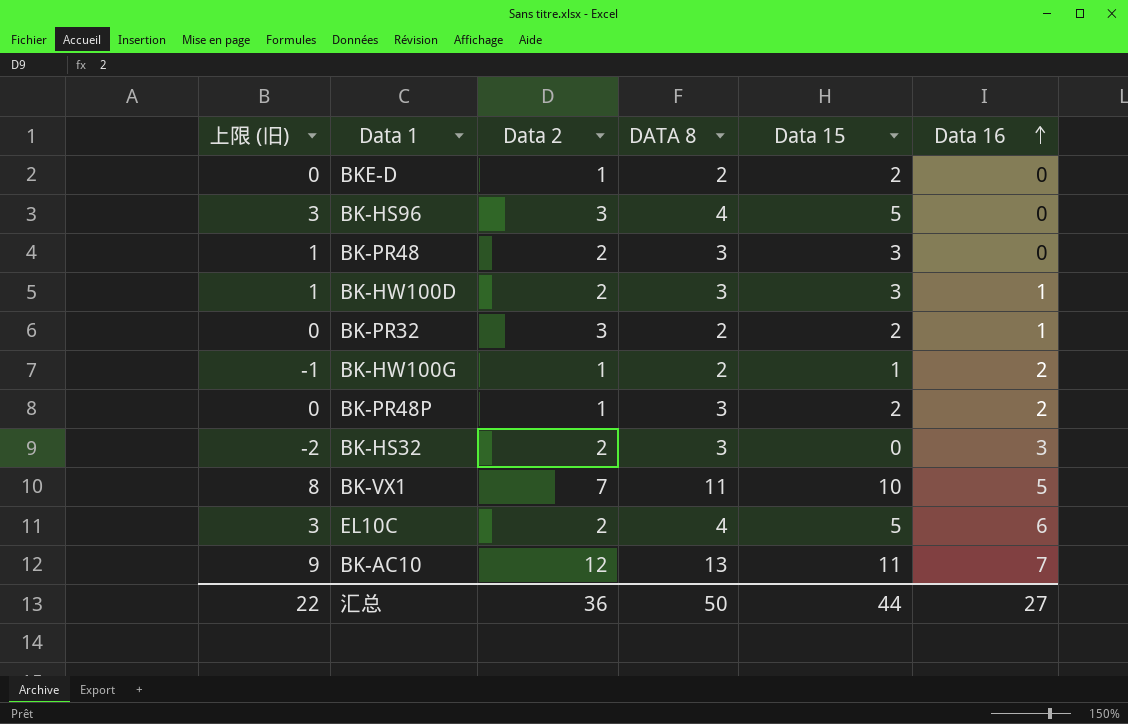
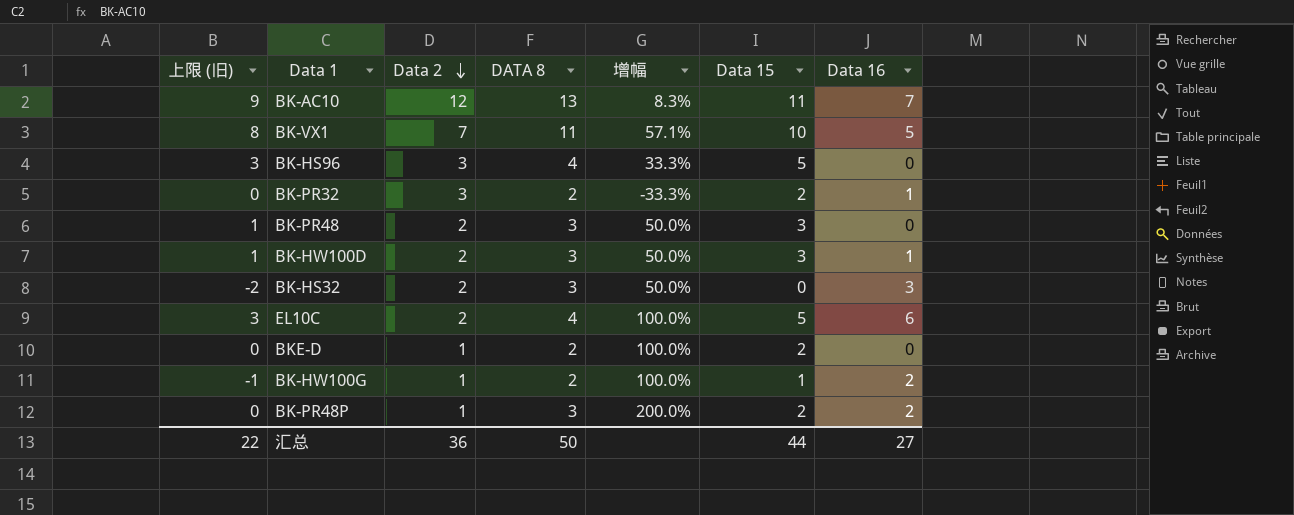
row order: Data 16 ascending -> Data 2 descending
column 增幅 | formula: none -> ([DATA 8] - [Data 2]) / [Data 2]

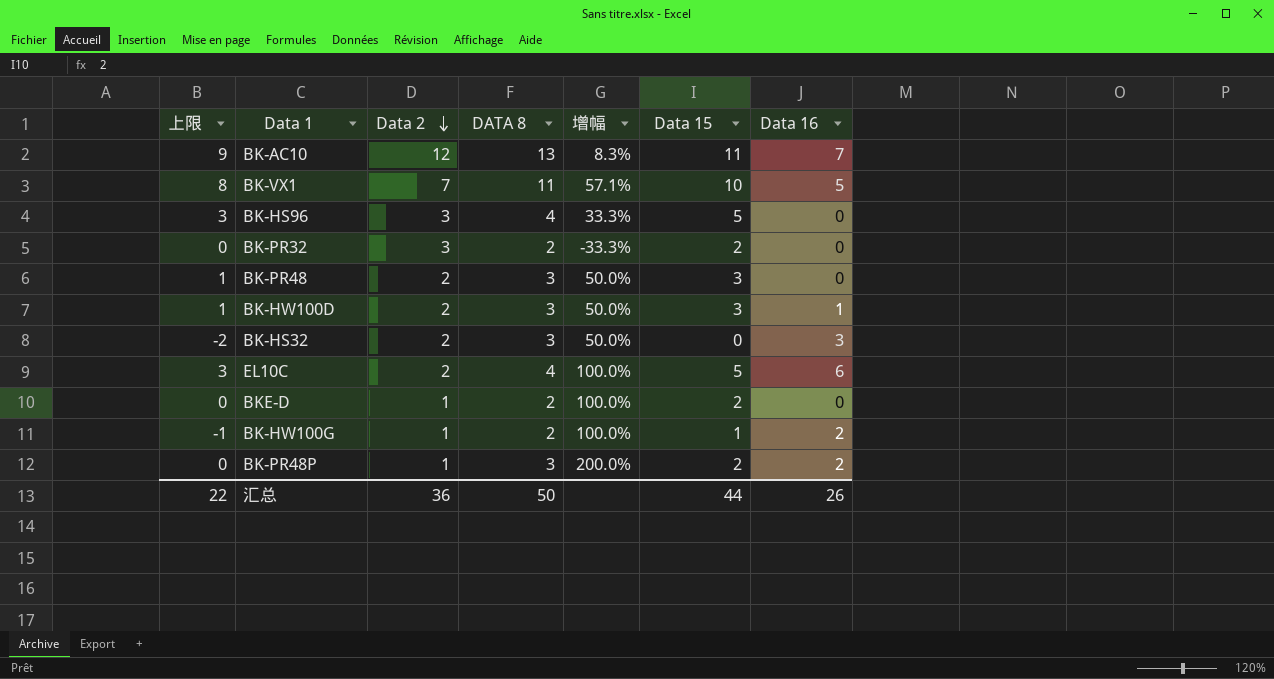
column name: 上限 (旧) -> 上限
BK-PR32 | Data 16: 1 -> 0
汇总 | Data 16: 27 -> 26

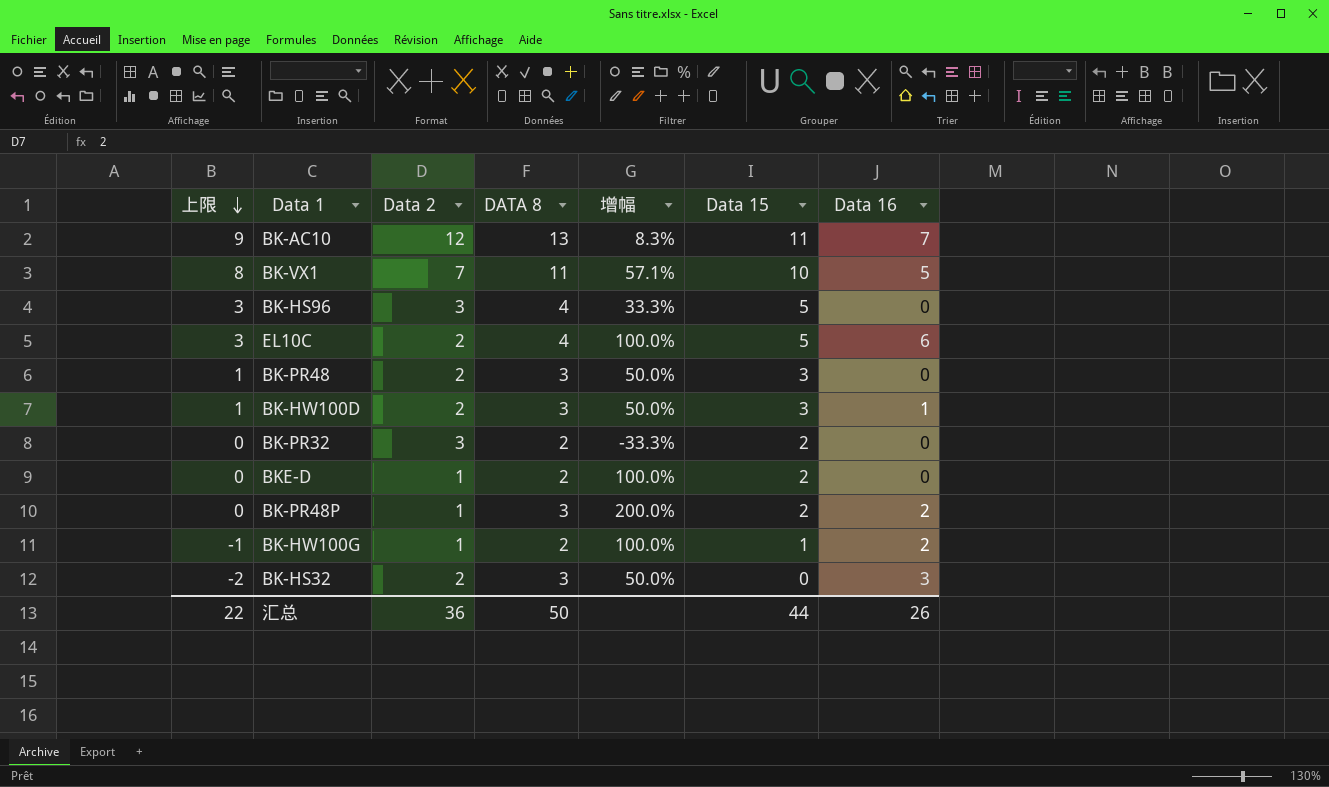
row order: Data 2 descending -> 上限 descending

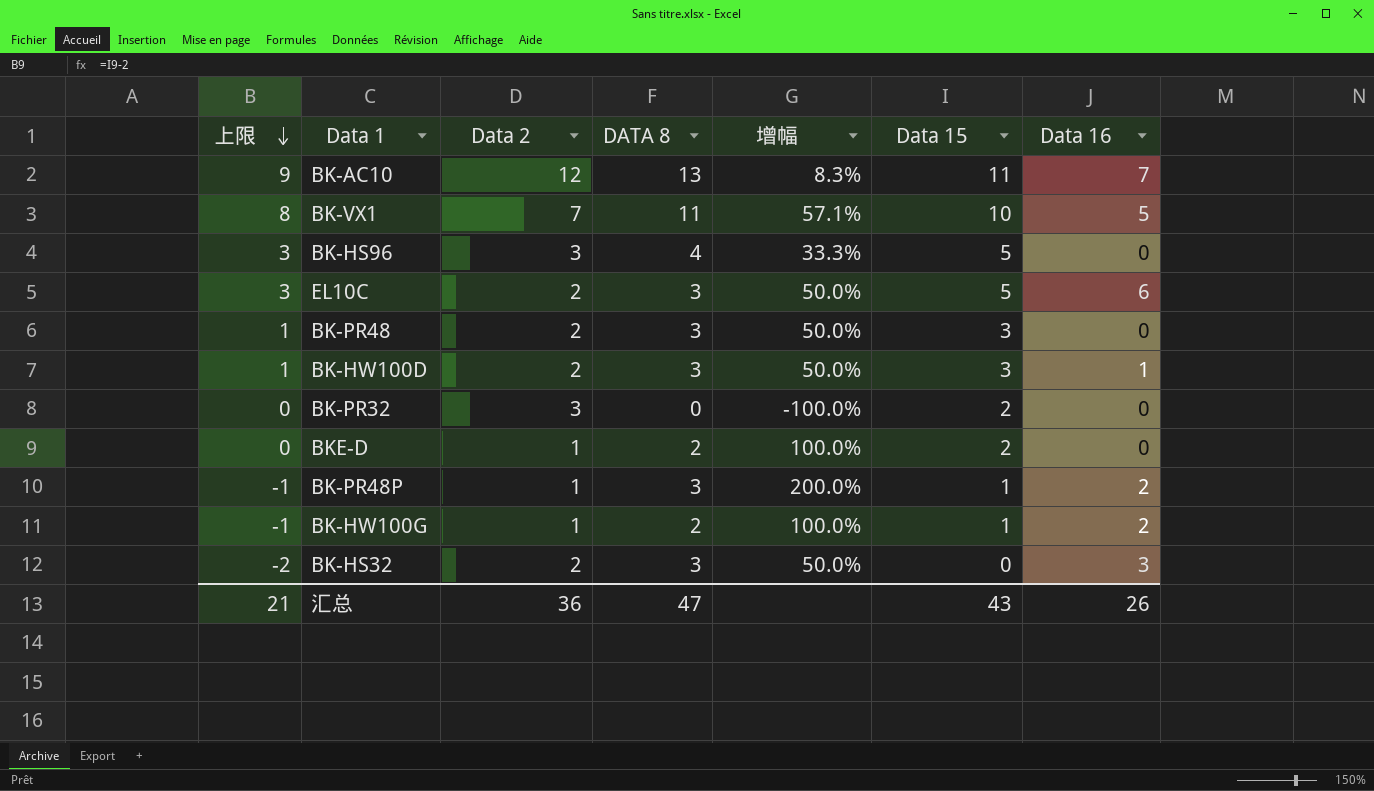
EL10C | DATA 8: 4 -> 3
EL10C | 增幅: 100.0% -> 50.0%
BK-PR32 | DATA 8: 2 -> 0
BK-PR32 | 增幅: -33.3% -> -100.0%
BK-PR48P | 上限: 0 -> -1
BK-PR48P | Data 15: 2 -> 1
汇总 | 上限: 22 -> 21
汇总 | DATA 8: 50 -> 47
汇总 | Data 15: 44 -> 43

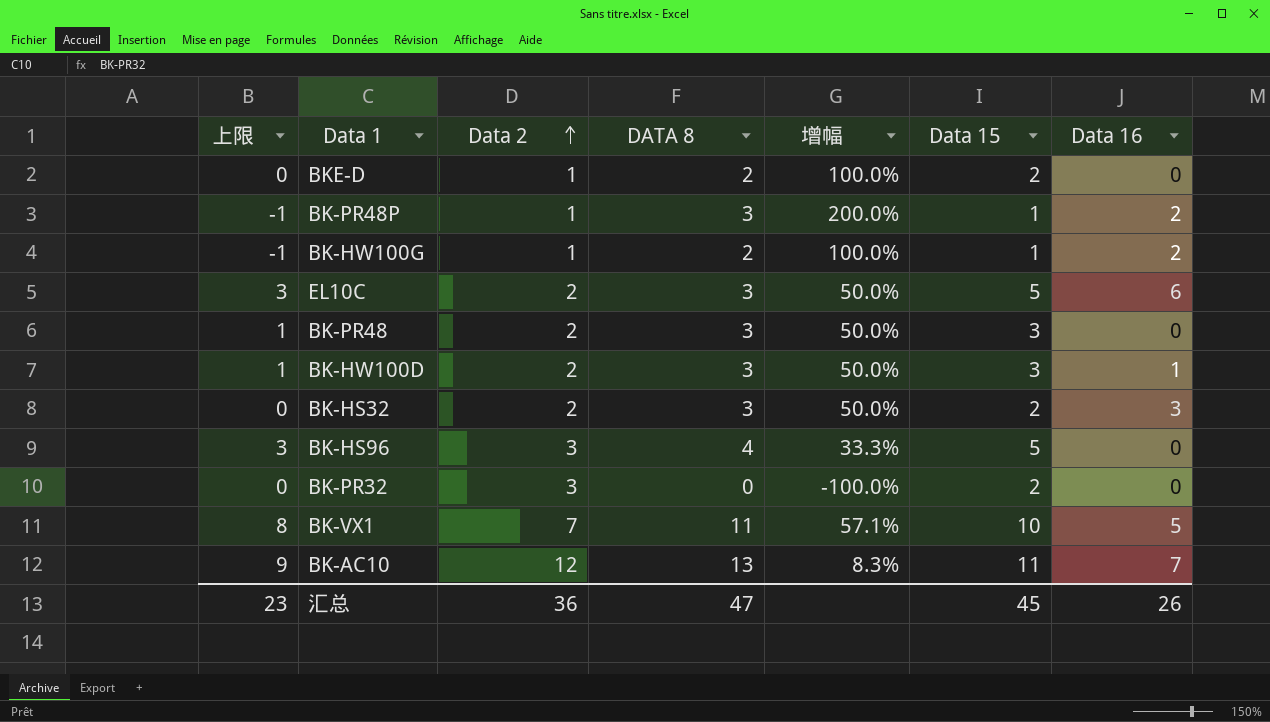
row order: 上限 descending -> Data 2 ascending
BK-HS32 | 上限: -2 -> 0
BK-HS32 | Data 15: 0 -> 2
汇总 | 上限: 21 -> 23
汇总 | Data 15: 43 -> 45

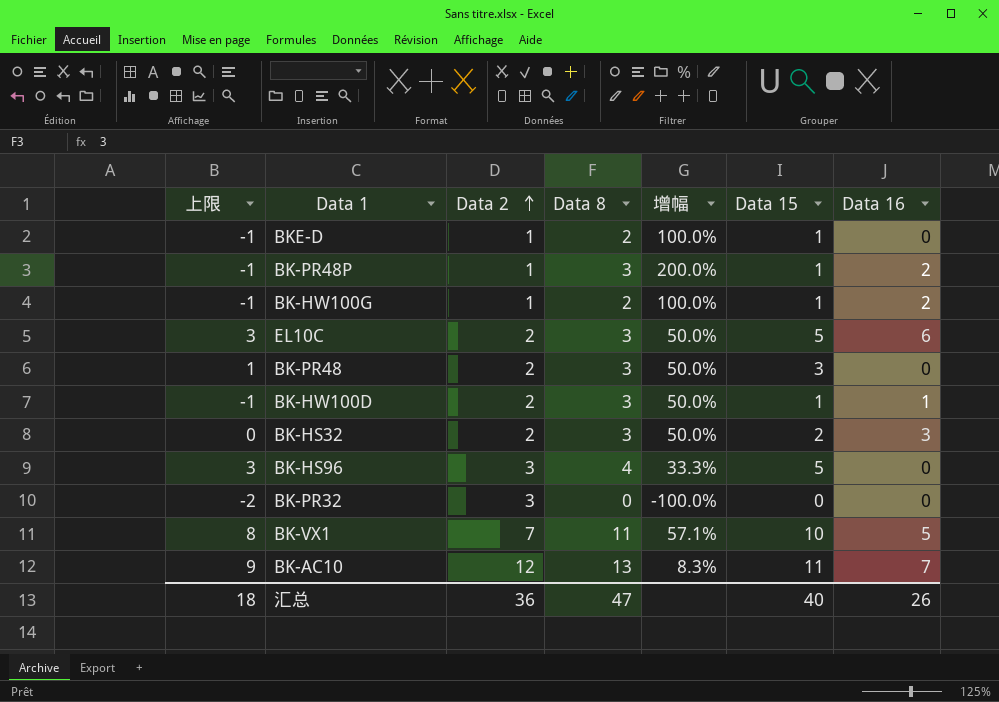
column name: DATA 8 -> Data 8
BKE-D | 上限: 0 -> -1
BKE-D | Data 15: 2 -> 1
BK-HW100D | 上限: 1 -> -1
BK-HW100D | Data 15: 3 -> 1
BK-PR32 | 上限: 0 -> -2
BK-PR32 | Data 15: 2 -> 0
汇总 | 上限: 23 -> 18
汇总 | Data 15: 45 -> 40

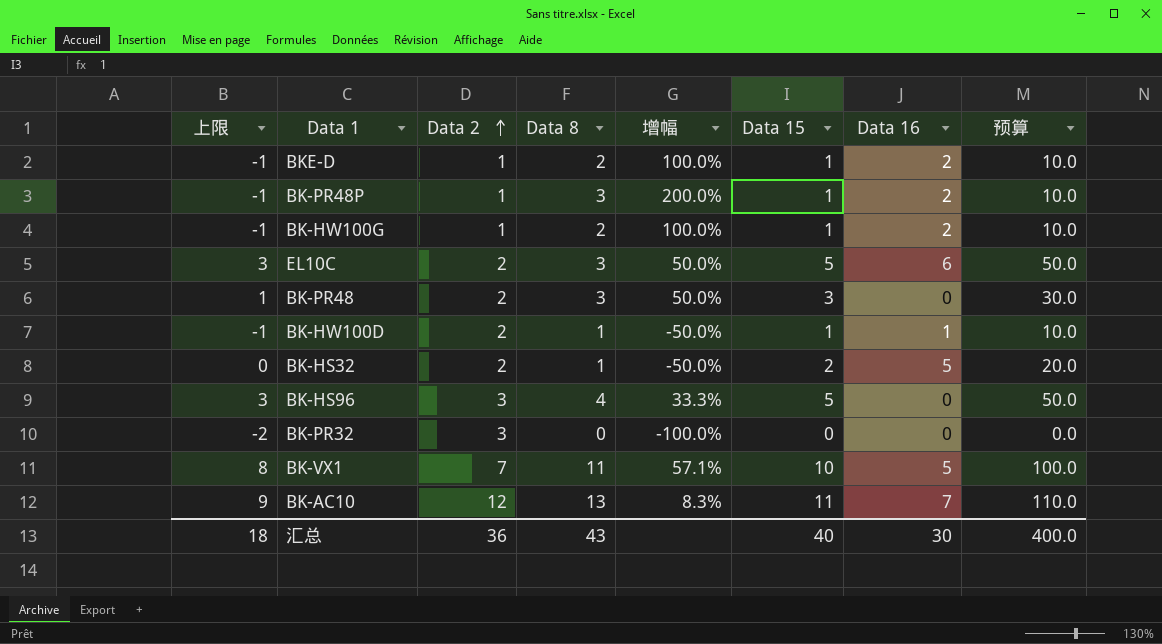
column 预算 | formula: none -> [Data 15] * 10
BKE-D | Data 16: 0 -> 2
BK-HW100D | Data 8: 3 -> 1
BK-HW100D | 增幅: 50.0% -> -50.0%
BK-HS32 | Data 8: 3 -> 1
BK-HS32 | 增幅: 50.0% -> -50.0%
BK-HS32 | Data 16: 3 -> 5
汇总 | Data 8: 47 -> 43
汇总 | Data 16: 26 -> 30

